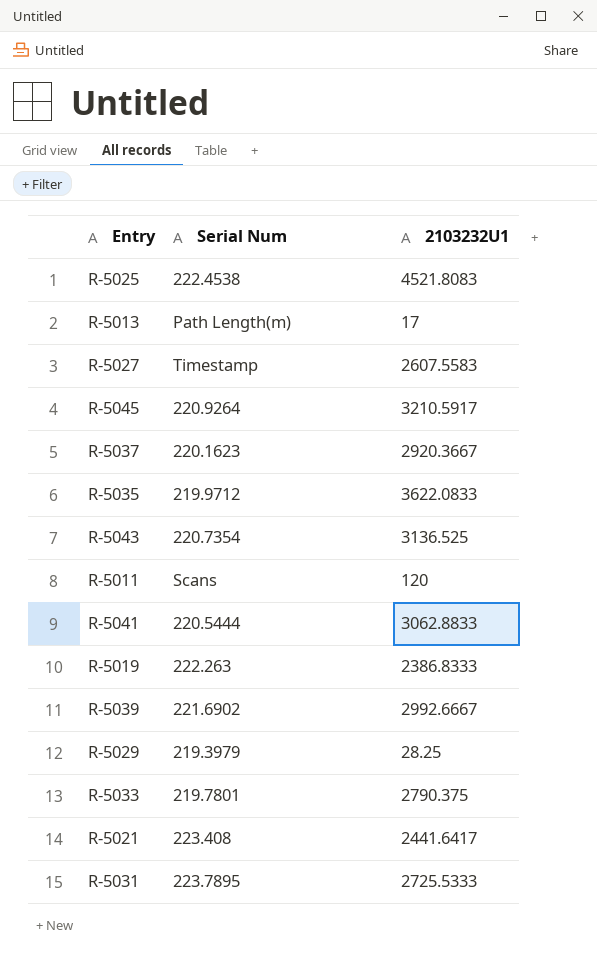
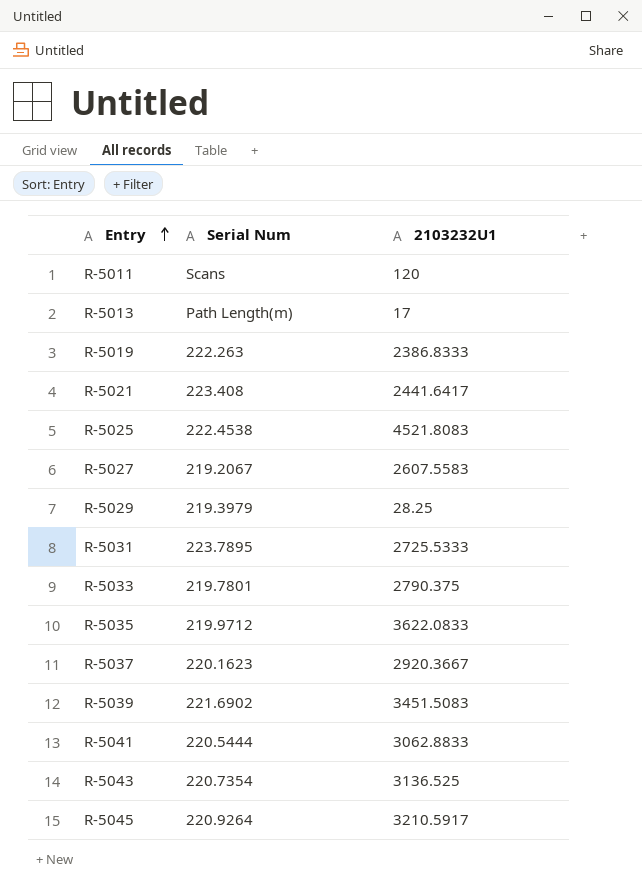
row order: none -> Entry ascending
R-5027 | Serial Num: Timestamp -> 219.2067
R-5039 | 2103232U1: 2992.6667 -> 3451.5083

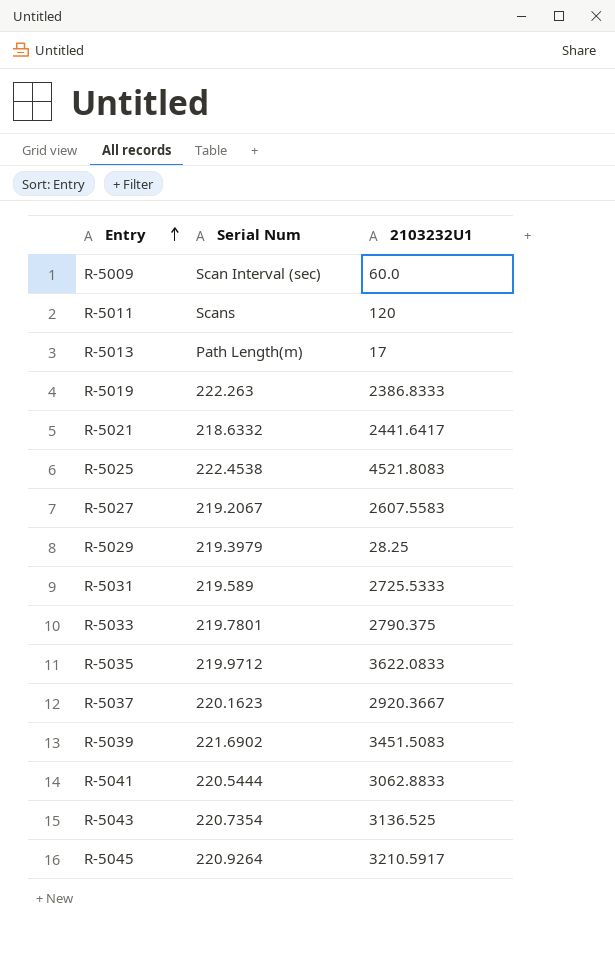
row R-5009: none -> Scan Interval (sec) | 60.0
R-5021 | Serial Num: 223.408 -> 218.6332
R-5031 | Serial Num: 223.7895 -> 219.589

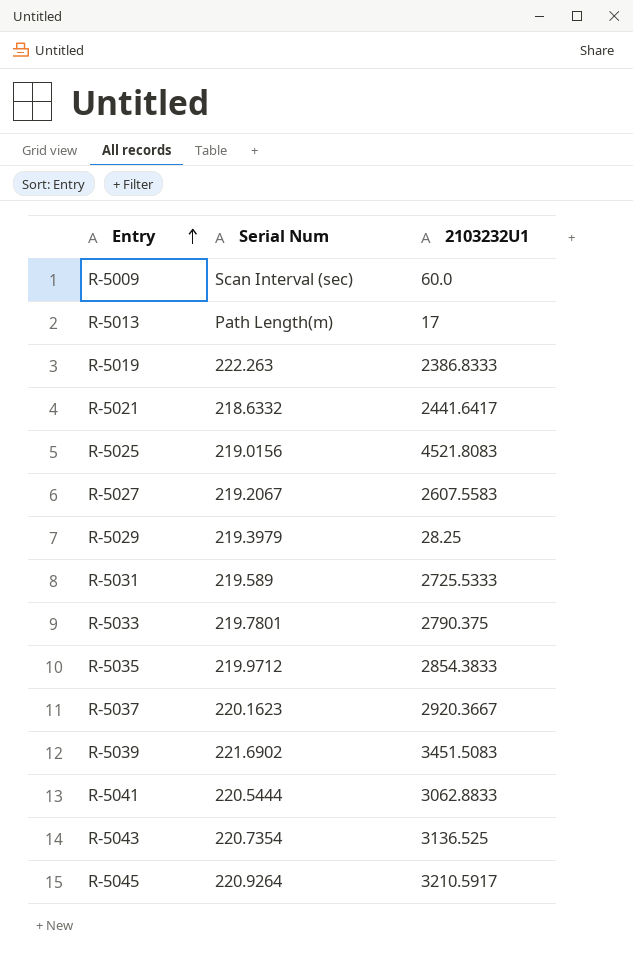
row R-5011: Scans | 120 -> none
R-5025 | Serial Num: 222.4538 -> 219.0156
R-5035 | 2103232U1: 3622.0833 -> 2854.3833

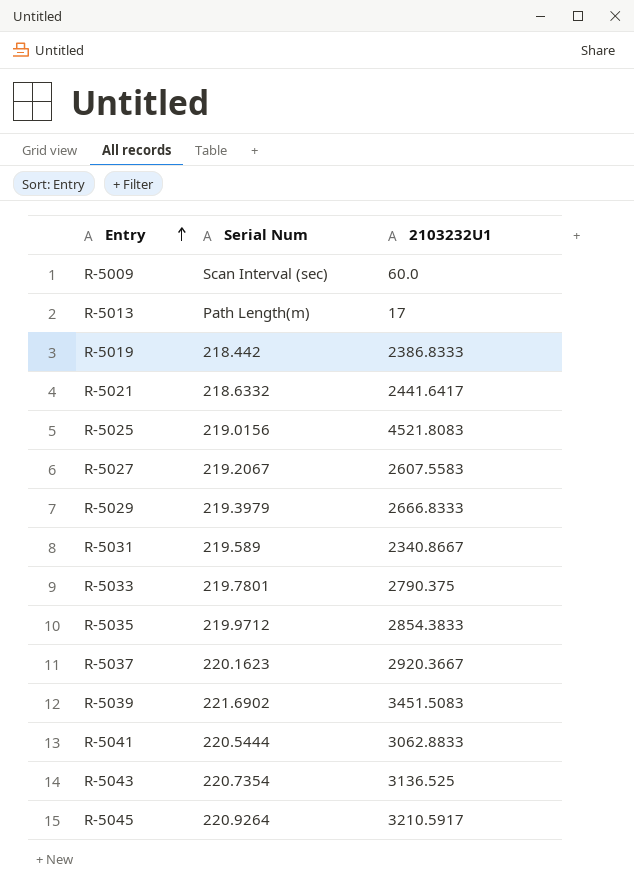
R-5019 | Serial Num: 222.263 -> 218.442
R-5029 | 2103232U1: 28.25 -> 2666.8333
R-5031 | 2103232U1: 2725.5333 -> 2340.8667

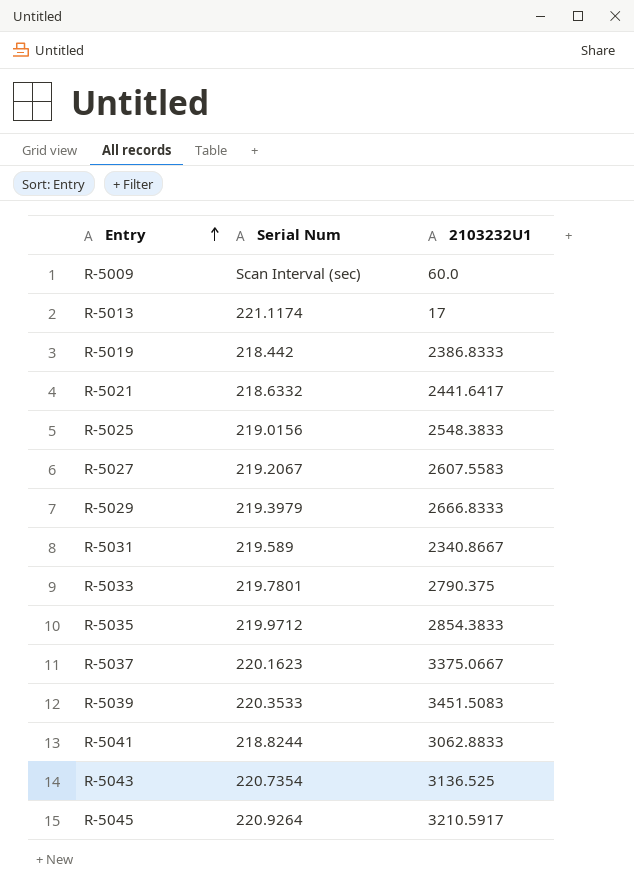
R-5013 | Serial Num: Path Length(m) -> 221.1174
R-5025 | 2103232U1: 4521.8083 -> 2548.3833
R-5037 | 2103232U1: 2920.3667 -> 3375.0667
R-5039 | Serial Num: 221.6902 -> 220.3533
R-5041 | Serial Num: 220.5444 -> 218.8244

